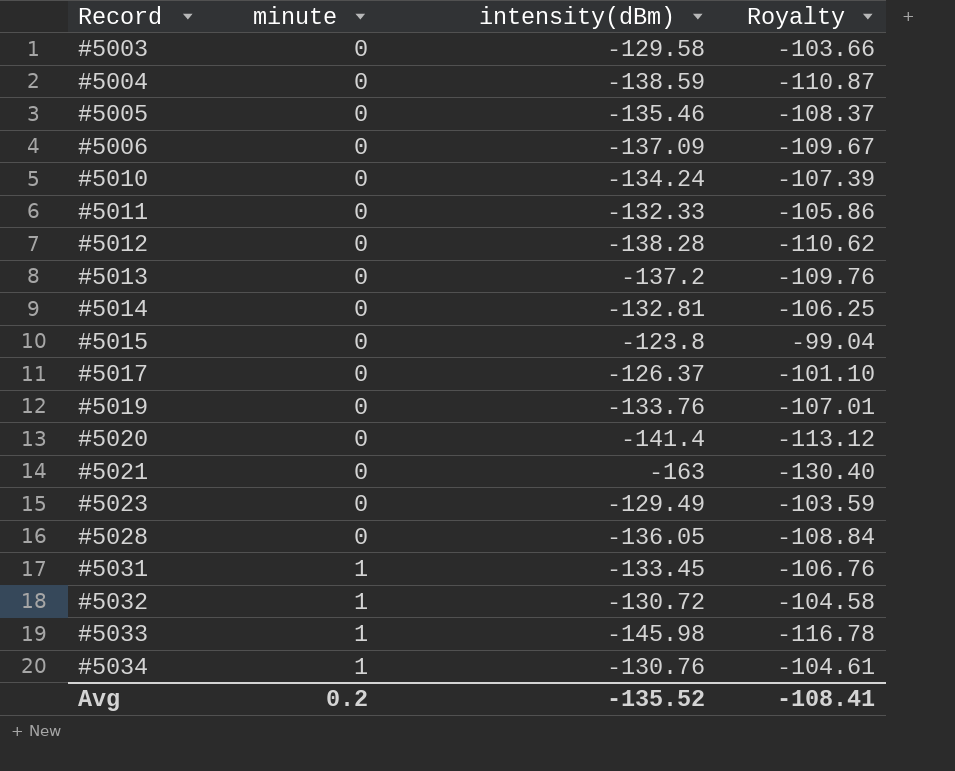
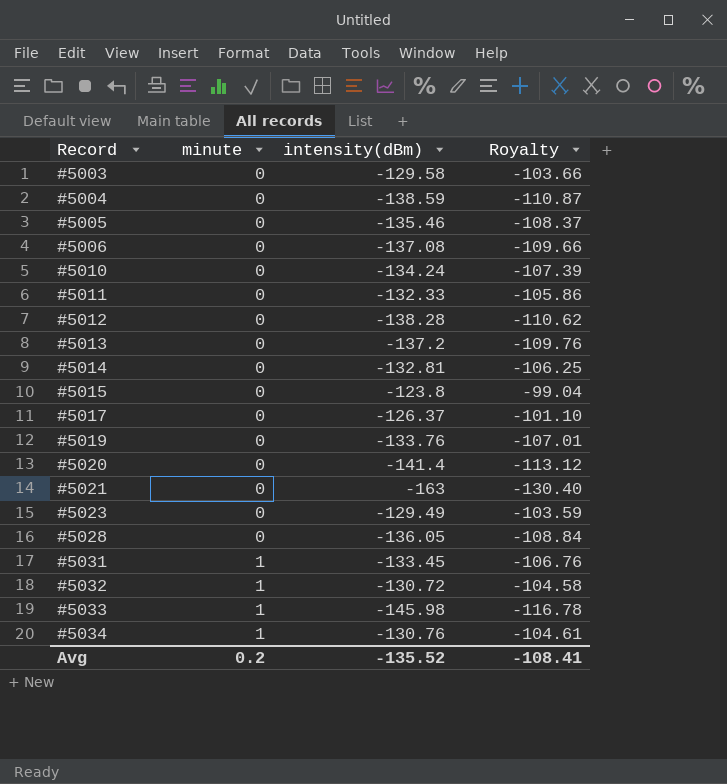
#5006 | intensity(dBm): -137.09 -> -137.08
#5006 | Royalty: -109.67 -> -109.66

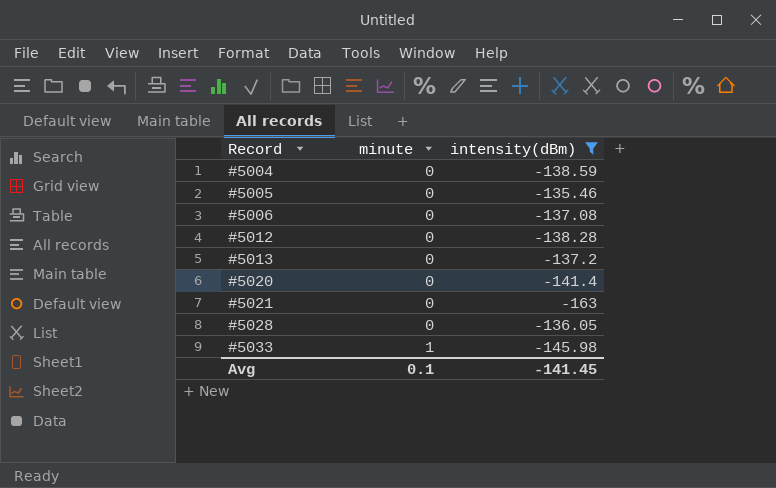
filter: none -> intensity(dBm) <= -135.46
column Royalty | formula: [intensity(dBm)] * 0.8 -> none
Avg | minute: 0.2 -> 0.1
Avg | intensity(dBm): -135.52 -> -141.45

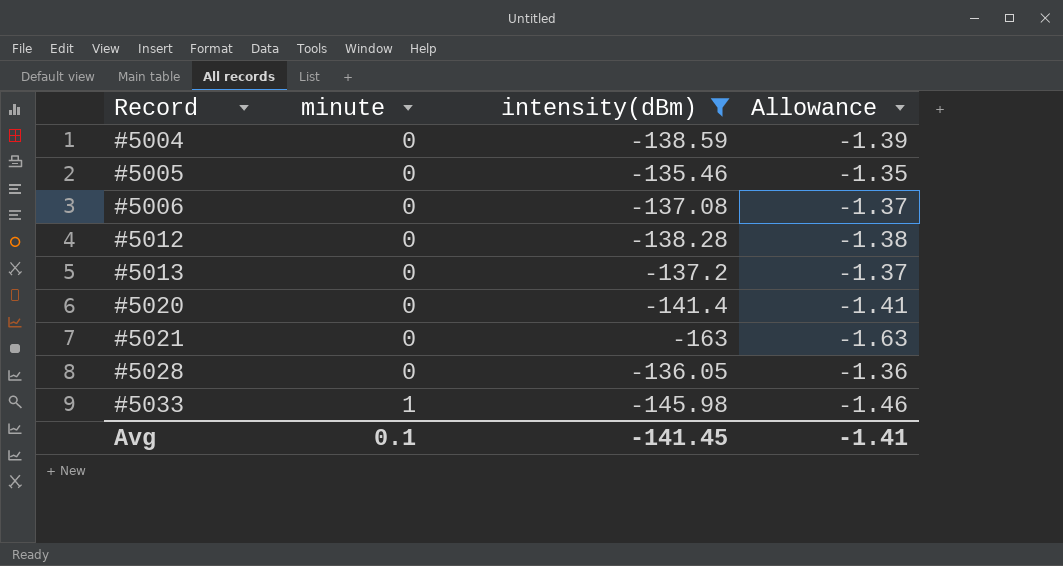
column Allowance | formula: none -> [intensity(dBm)] * 0.01

